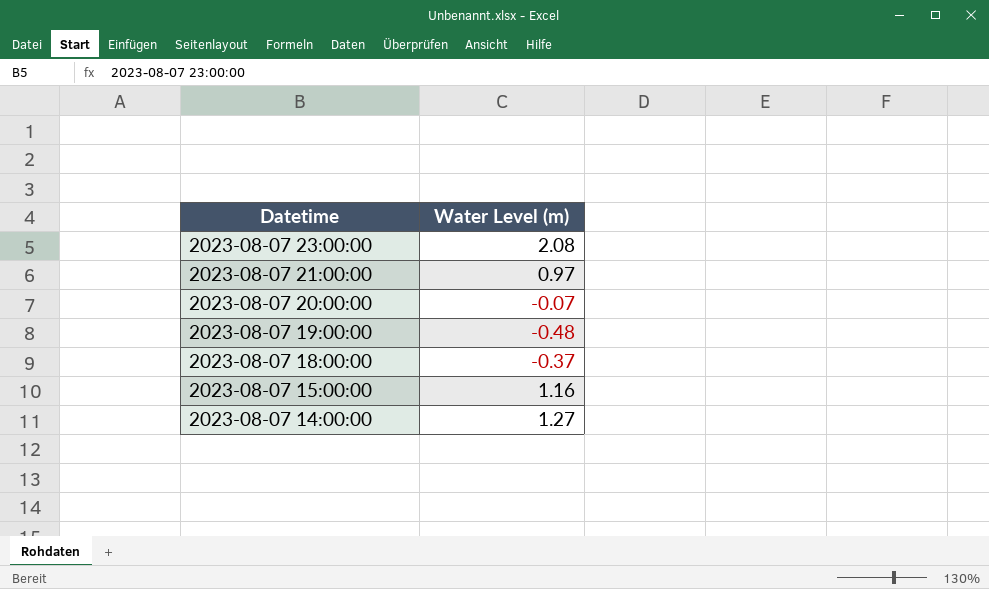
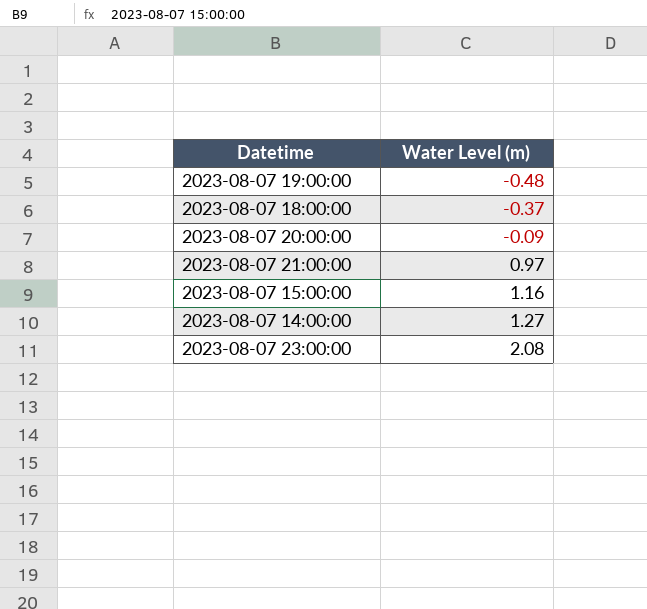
row order: Datetime descending -> Water Level (m) ascending
2023-08-07 20:00:00 | Water Level (m): -0.07 -> -0.09

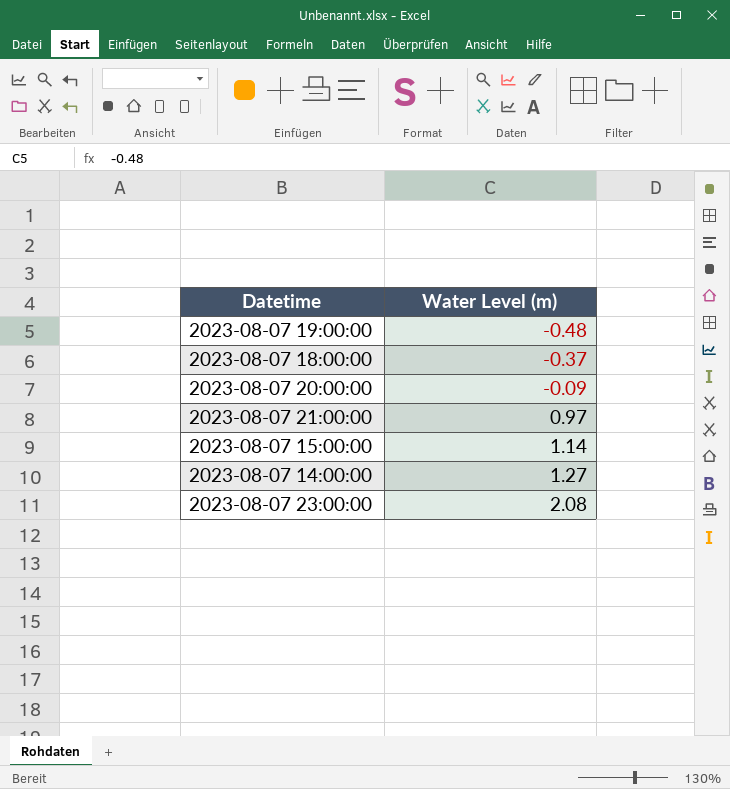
2023-08-07 15:00:00 | Water Level (m): 1.16 -> 1.14

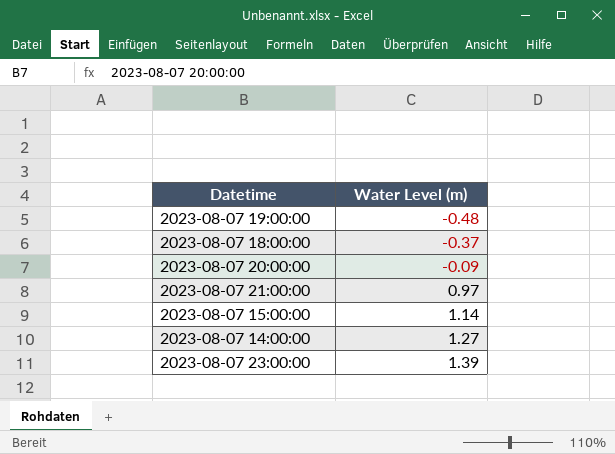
2023-08-07 23:00:00 | Water Level (m): 2.08 -> 1.39

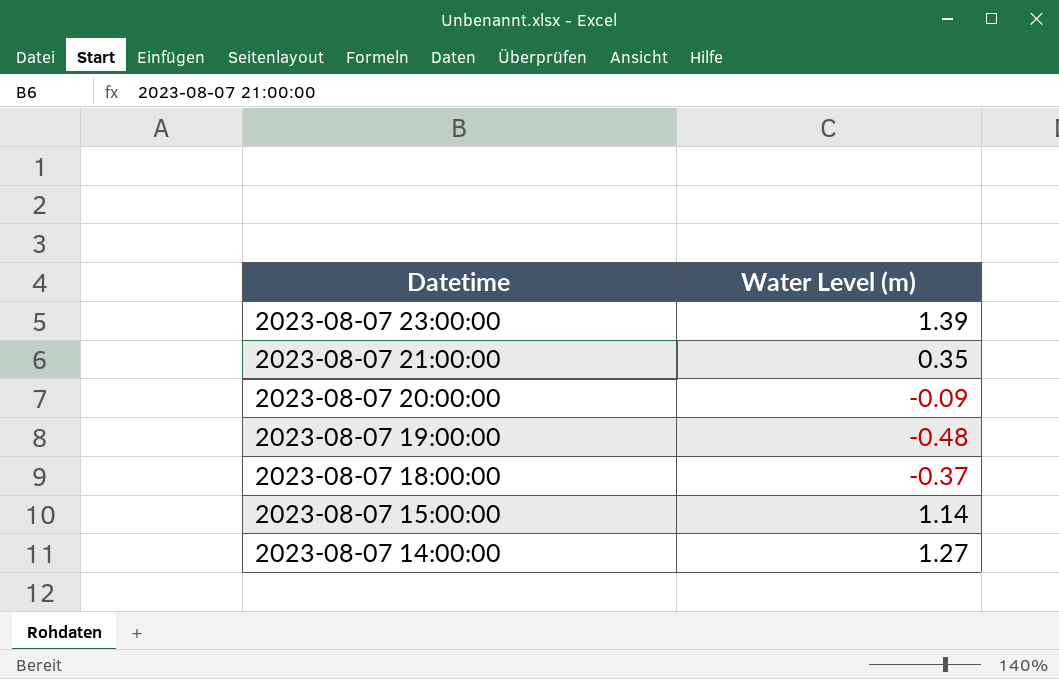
row order: Water Level (m) ascending -> Datetime descending
2023-08-07 21:00:00 | Water Level (m): 0.97 -> 0.35

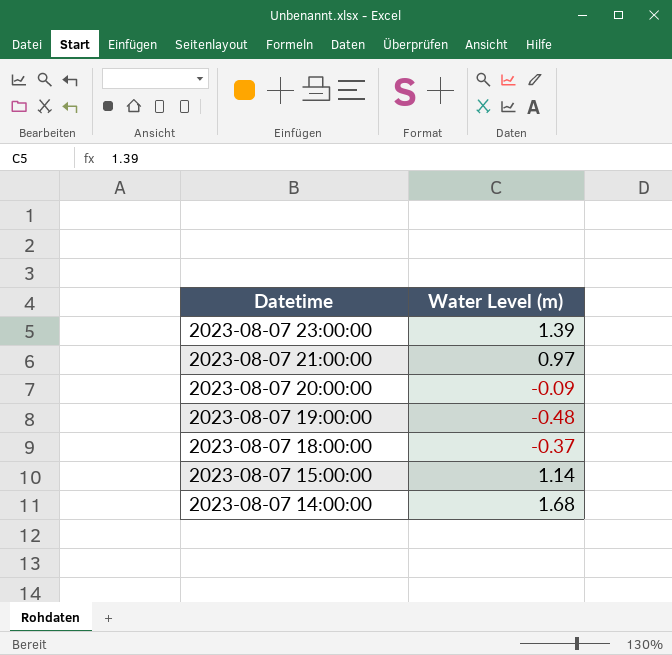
2023-08-07 21:00:00 | Water Level (m): 0.35 -> 0.97
2023-08-07 14:00:00 | Water Level (m): 1.27 -> 1.68

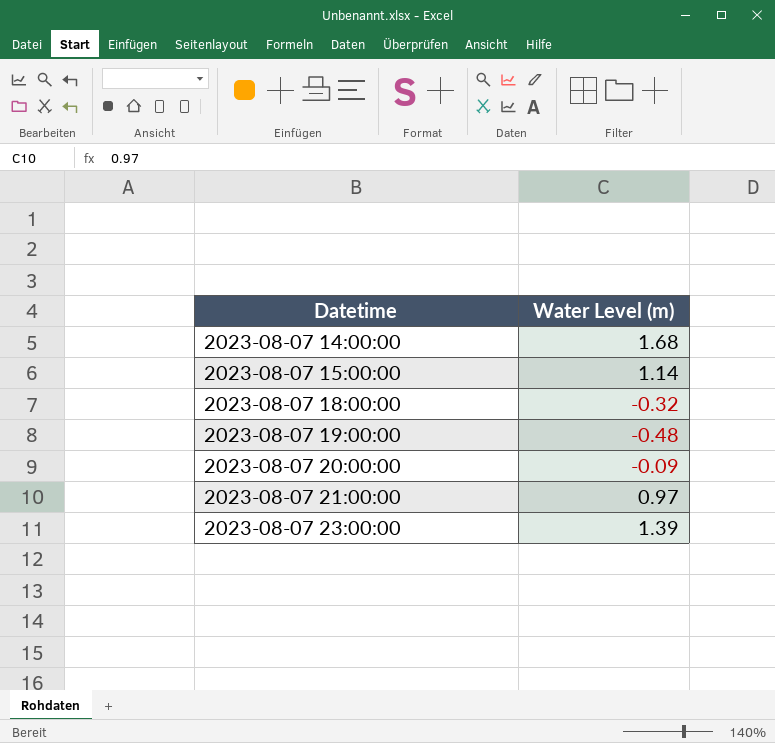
row order: Datetime descending -> Datetime ascending
2023-08-07 18:00:00 | Water Level (m): -0.37 -> -0.32

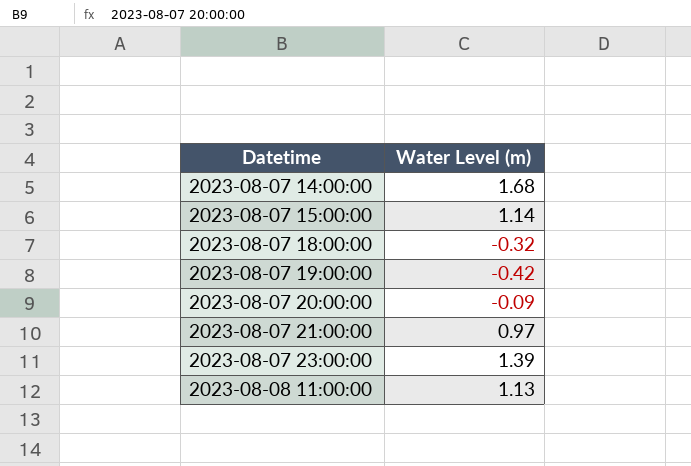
2023-08-07 19:00:00 | Water Level (m): -0.48 -> -0.42
row 2023-08-08 11:00:00: none -> 1.13

